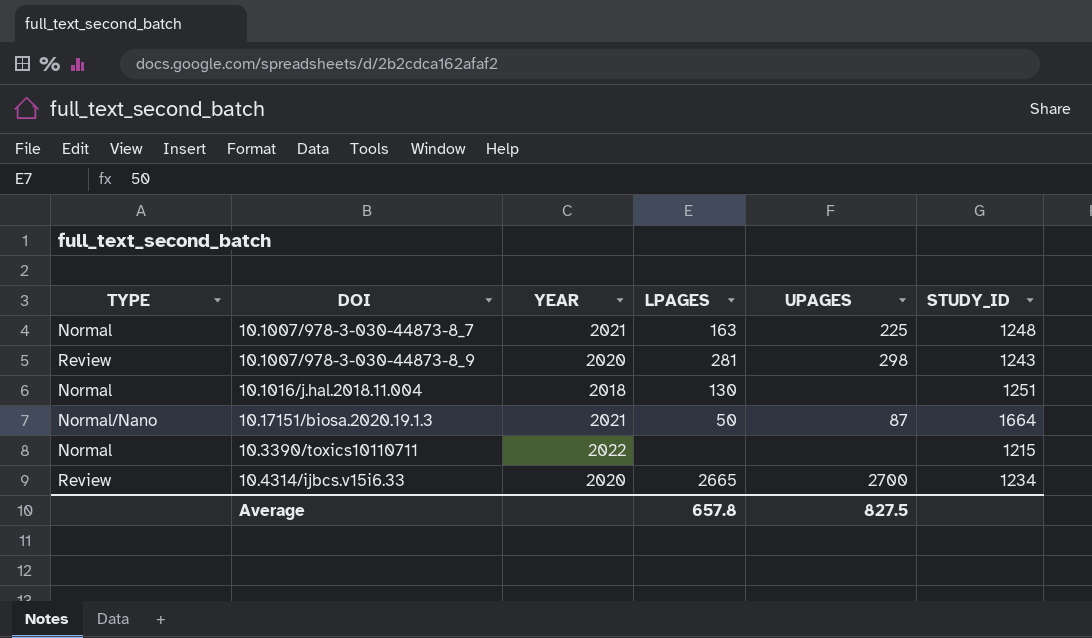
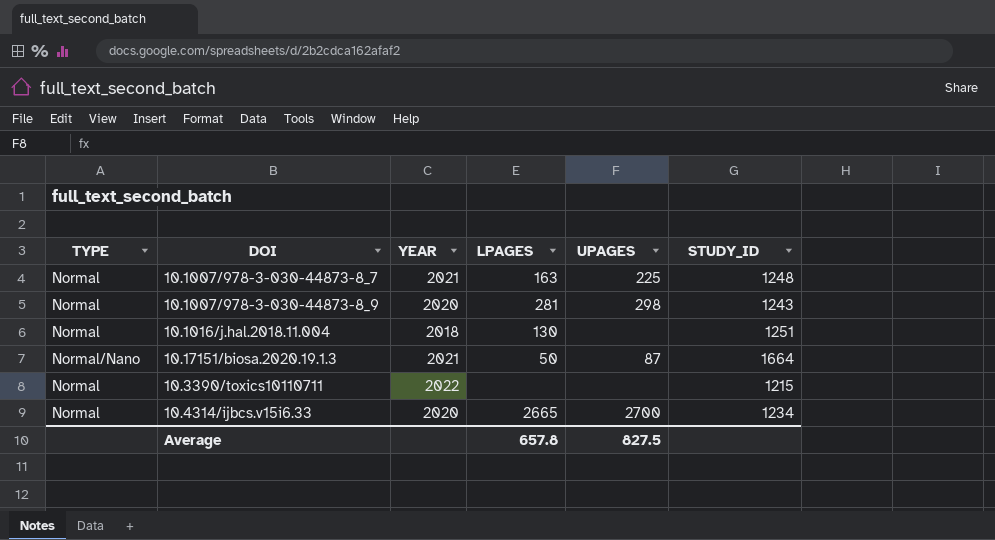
10.1007/978-3-030-44873-8_9 | TYPE: Review -> Normal
10.4314/ijbcs.v15i6.33 | TYPE: Review -> Normal

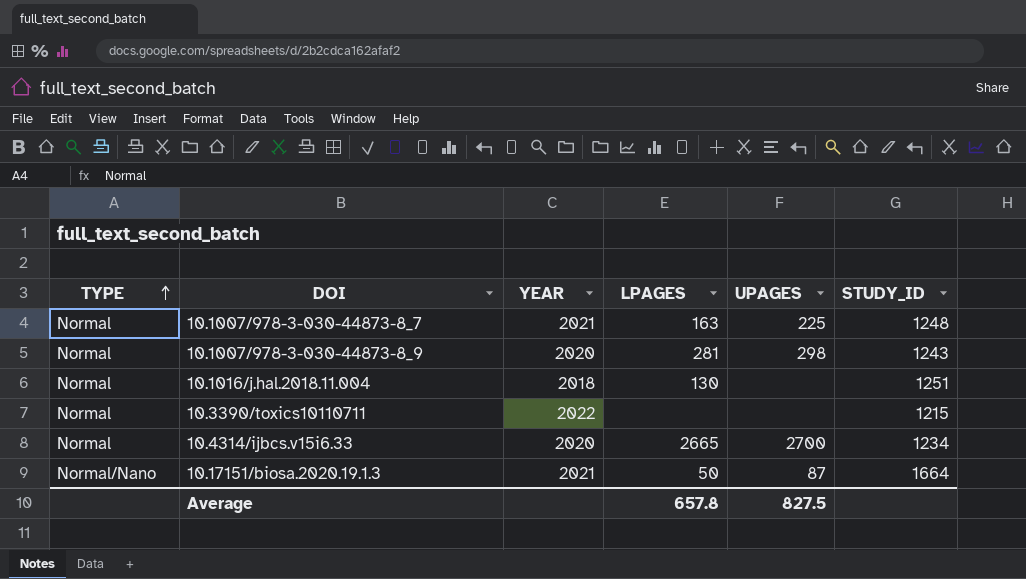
row order: none -> TYPE ascending

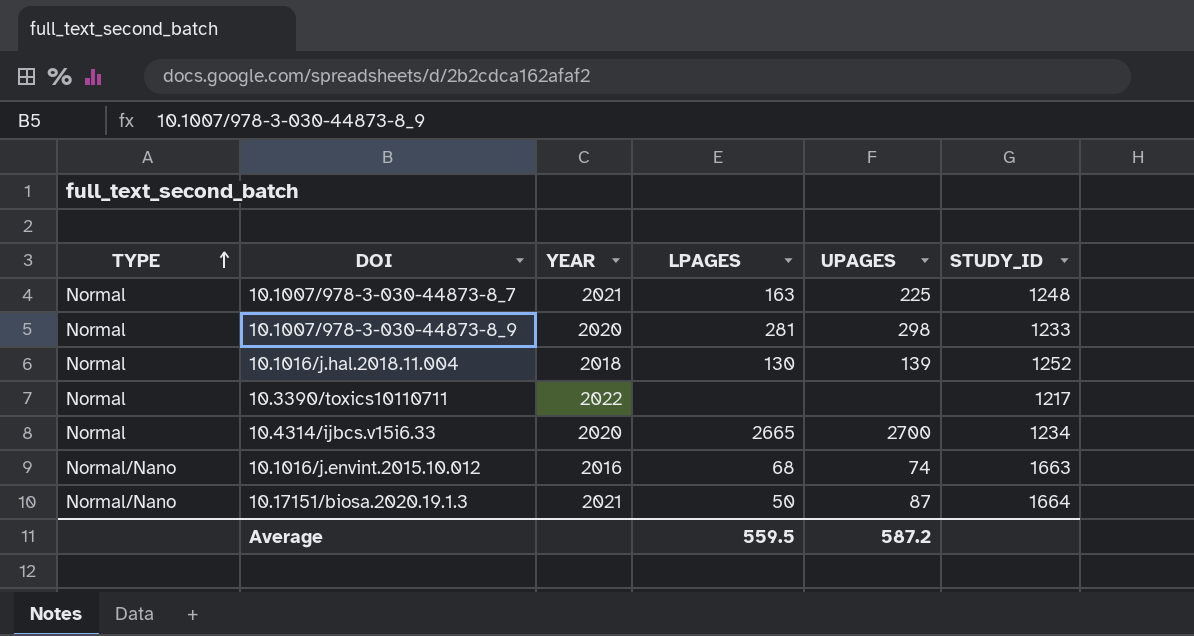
10.1007/978-3-030-44873-8_9 | STUDY_ID: 1243 -> 1233
10.1016/j.hal.2018.11.004 | UPAGES: none -> 139
10.1016/j.hal.2018.11.004 | STUDY_ID: 1251 -> 1252
10.3390/toxics10110711 | STUDY_ID: 1215 -> 1217
row 10.1016/j.envint.2015.10.012: none -> Normal/Nano | 2016 | 68 | 74 | 1663
Average | LPAGES: 657.8 -> 559.5
Average | UPAGES: 827.5 -> 587.2

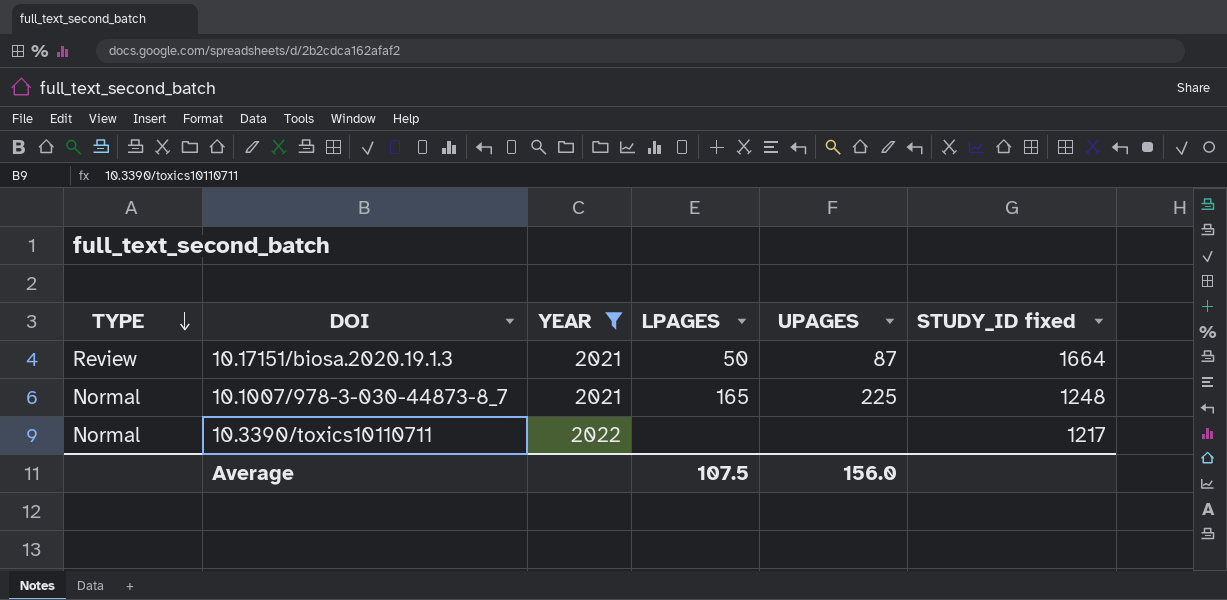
filter: none -> YEAR >= 2021
row order: TYPE ascending -> TYPE descending
column name: STUDY_ID -> STUDY_ID fixed
10.17151/biosa.2020.19.1.3 | TYPE: Normal/Nano -> Review
10.1007/978-3-030-44873-8_7 | LPAGES: 163 -> 165
Average | LPAGES: 559.5 -> 107.5
Average | UPAGES: 587.2 -> 156.0

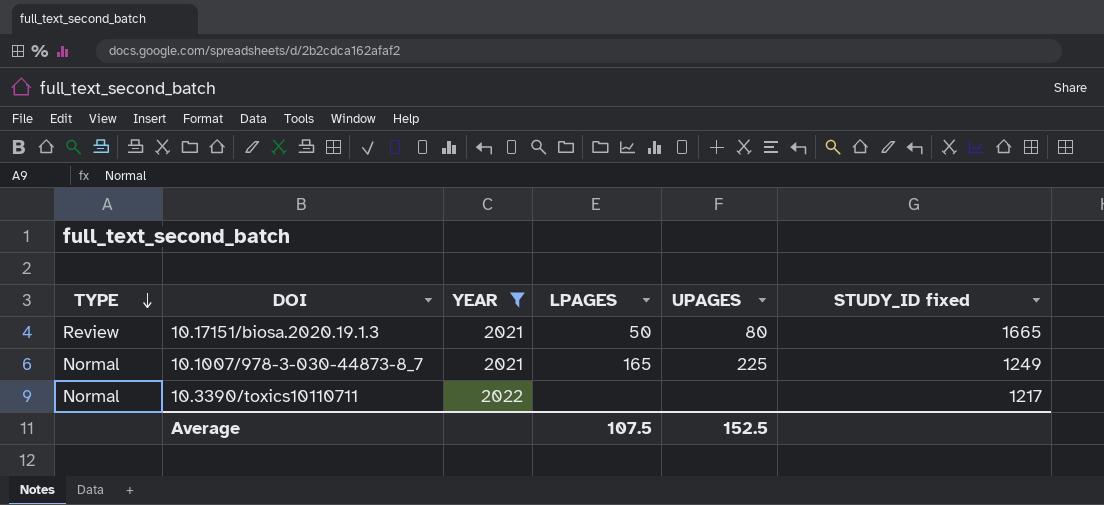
10.17151/biosa.2020.19.1.3 | UPAGES: 87 -> 80
10.17151/biosa.2020.19.1.3 | STUDY_ID fixed: 1664 -> 1665
10.1007/978-3-030-44873-8_7 | STUDY_ID fixed: 1248 -> 1249
Average | UPAGES: 156.0 -> 152.5

